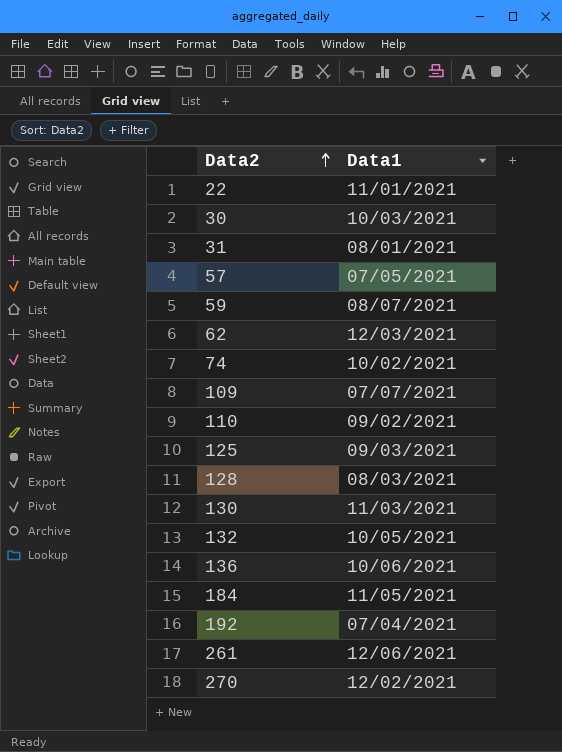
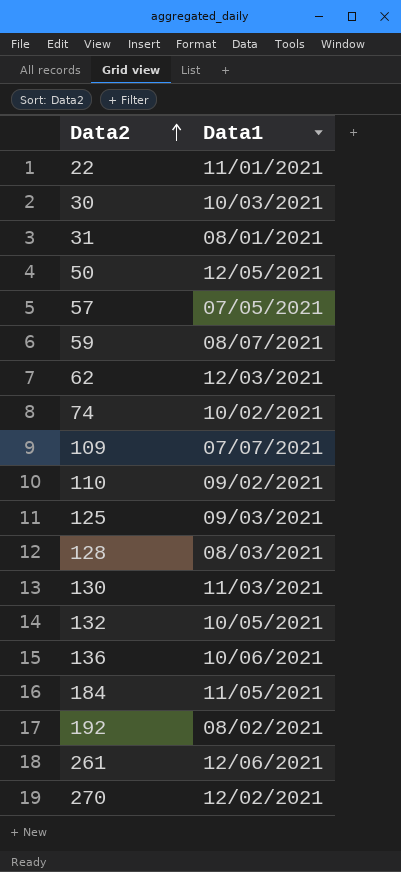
row 50: none -> 12/05/2021
192 | Data1: 07/04/2021 -> 08/02/2021

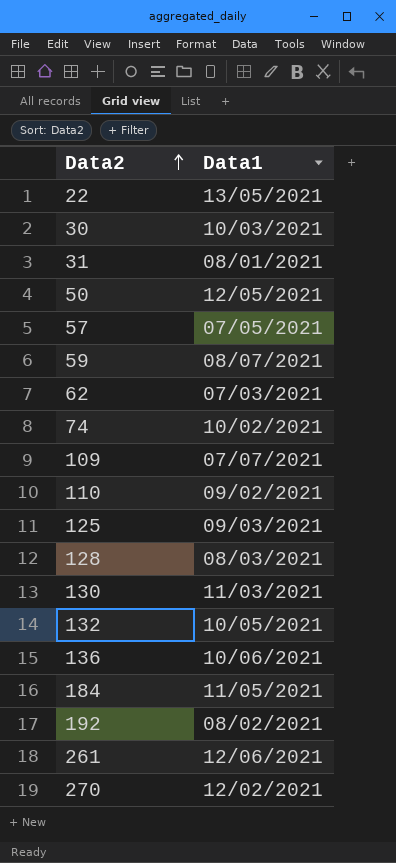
22 | Data1: 11/01/2021 -> 13/05/2021
62 | Data1: 12/03/2021 -> 07/03/2021

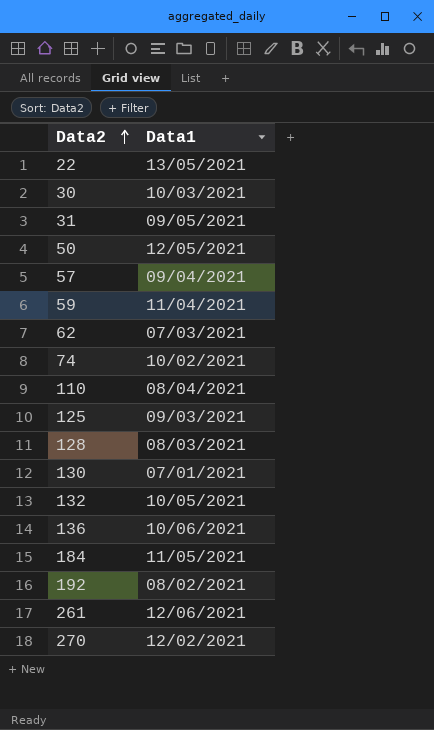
row 109: 07/07/2021 -> none
31 | Data1: 08/01/2021 -> 09/05/2021
57 | Data1: 07/05/2021 -> 09/04/2021
59 | Data1: 08/07/2021 -> 11/04/2021
110 | Data1: 09/02/2021 -> 08/04/2021
130 | Data1: 11/03/2021 -> 07/01/2021

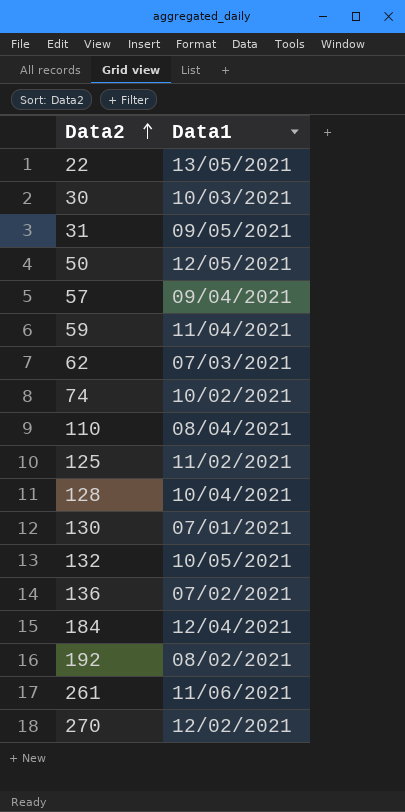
125 | Data1: 09/03/2021 -> 11/02/2021
128 | Data1: 08/03/2021 -> 10/04/2021
136 | Data1: 10/06/2021 -> 07/02/2021
184 | Data1: 11/05/2021 -> 12/04/2021
261 | Data1: 12/06/2021 -> 11/06/2021

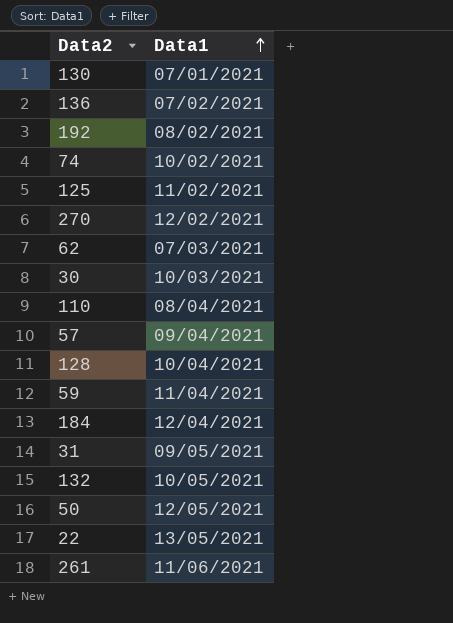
row order: Data2 ascending -> Data1 ascending

